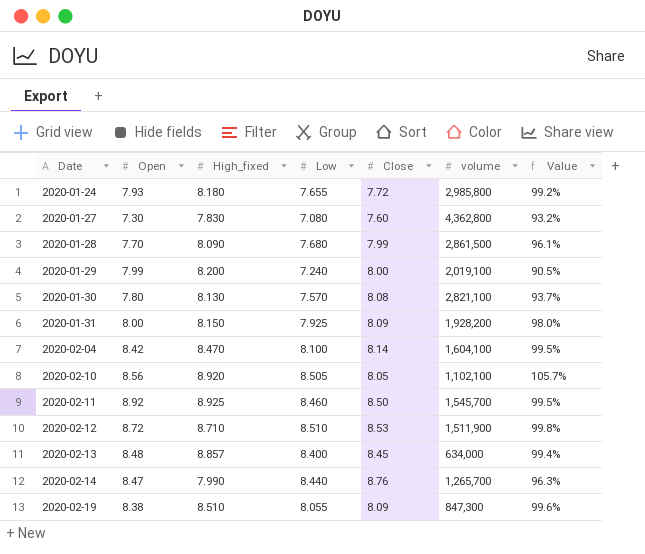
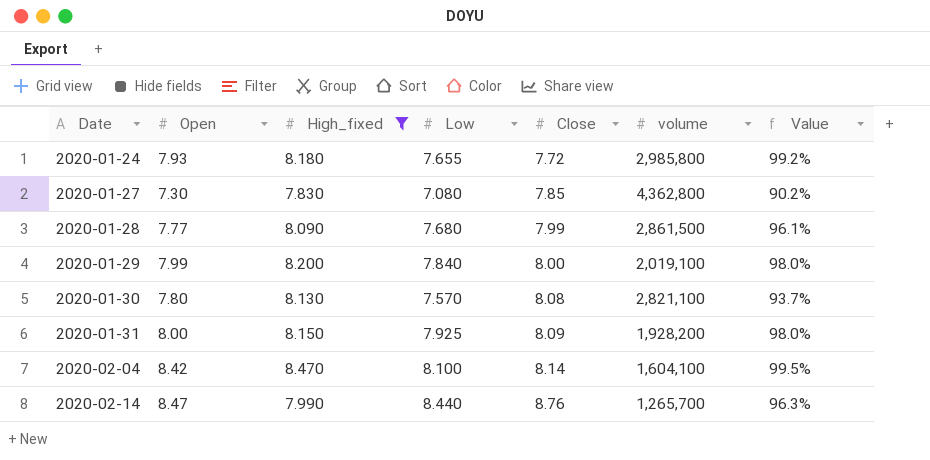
filter: none -> High_fixed <= 8.470
2020-01-27 | Close: 7.60 -> 7.85
2020-01-27 | Value: 93.2% -> 90.2%
2020-01-28 | Open: 7.70 -> 7.77
2020-01-29 | Low: 7.240 -> 7.840
2020-01-29 | Value: 90.5% -> 98.0%

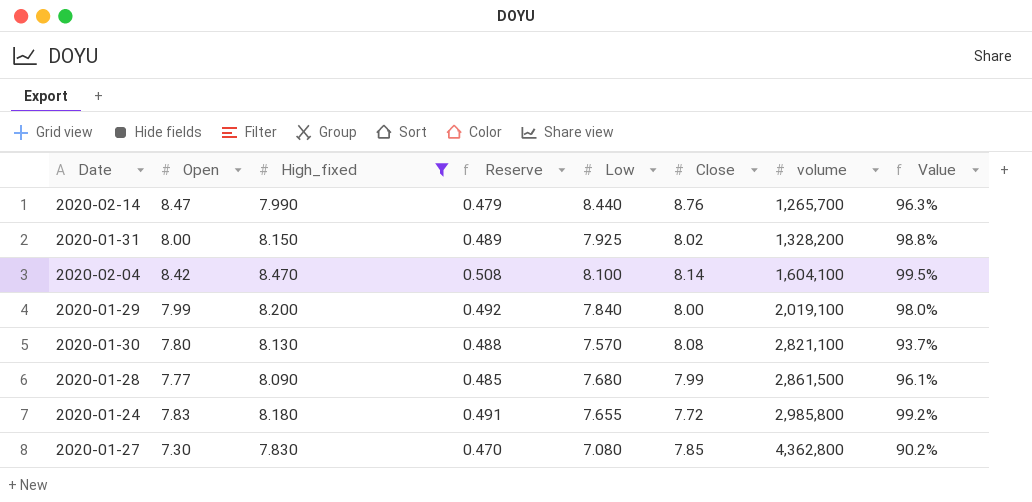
row order: Date ascending -> volume ascending
column Reserve | formula: none -> [High_fixed] * 0.06
2020-01-31 | Close: 8.09 -> 8.02
2020-01-31 | volume: 1,928,200 -> 1,328,200
2020-01-31 | Value: 98.0% -> 98.8%
2020-01-24 | Open: 7.93 -> 7.83

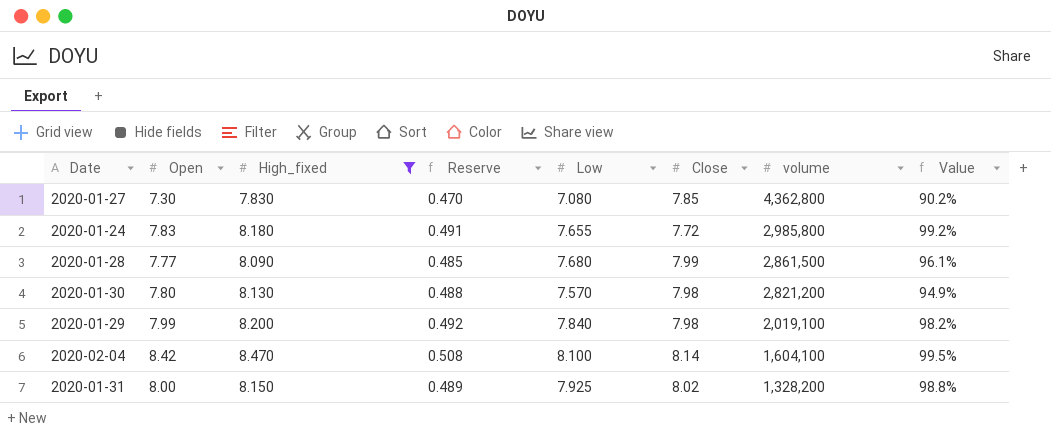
row order: volume ascending -> volume descending
row 2020-02-14: 8.47 | 7.990 | 0.479 | 8.440 | 8.76 | 1,265,700 | 96.3% -> none
2020-01-30 | Close: 8.08 -> 7.98
2020-01-30 | volume: 2,821,100 -> 2,821,200
2020-01-30 | Value: 93.7% -> 94.9%
2020-01-29 | Close: 8.00 -> 7.98
2020-01-29 | Value: 98.0% -> 98.2%

